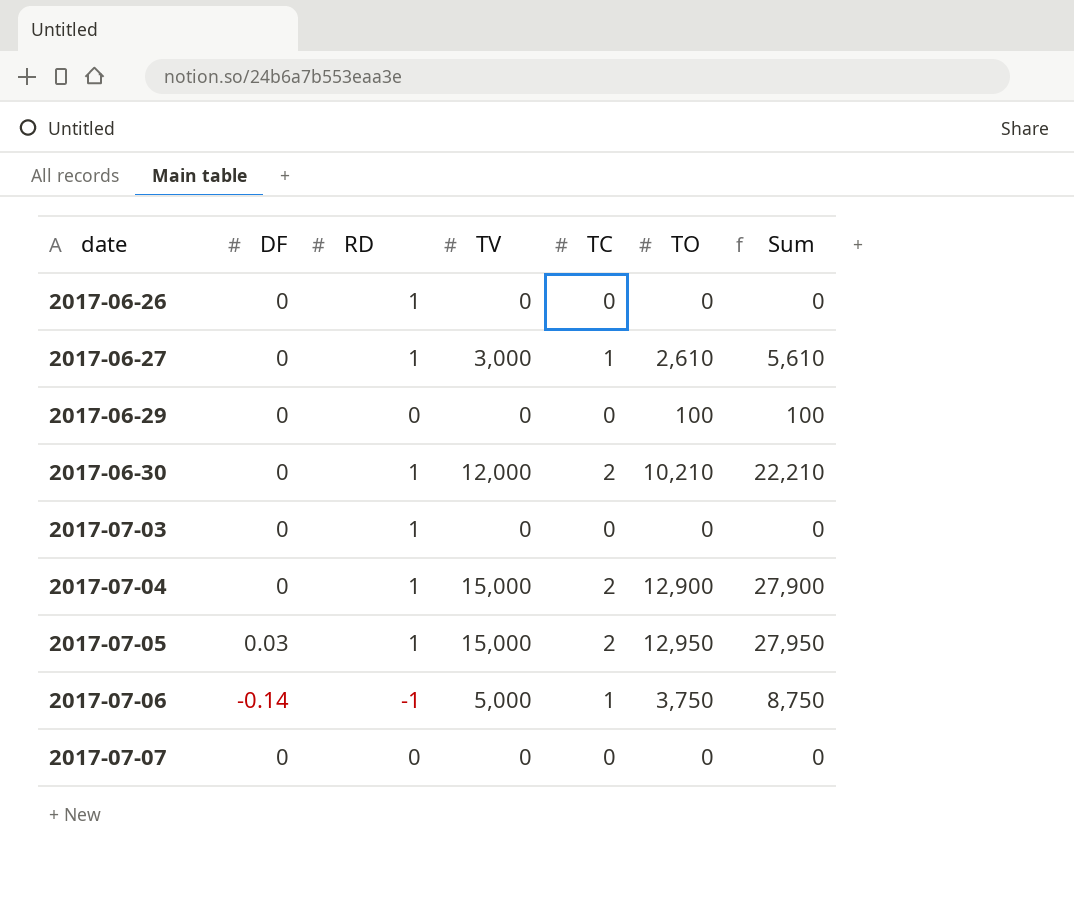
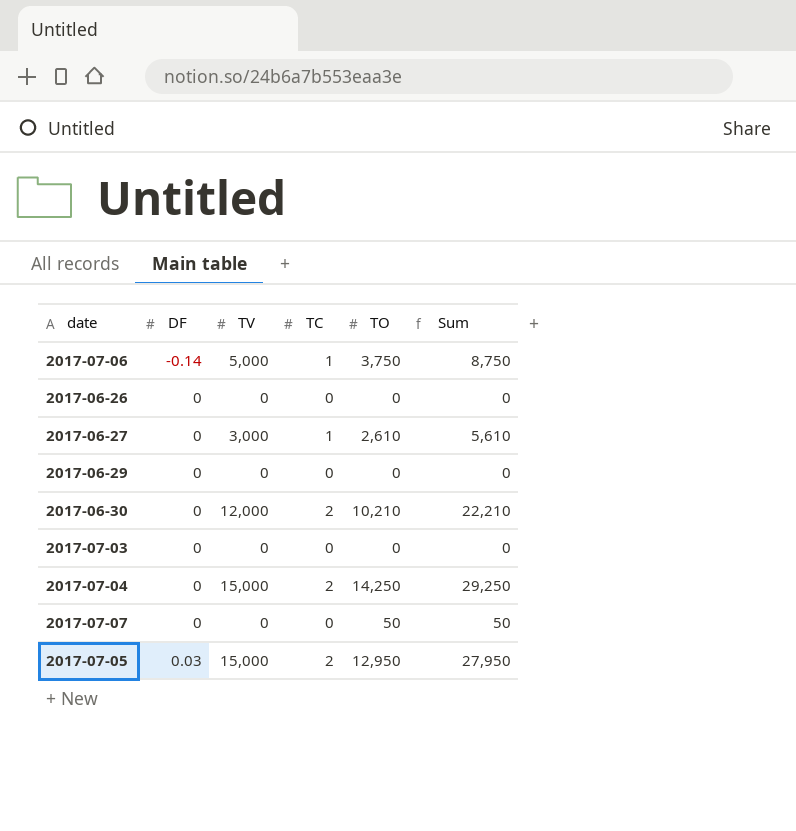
row order: date ascending -> DF ascending
column RD | position: 3 -> none
2017-06-29 | TO: 100 -> 0
2017-06-29 | Sum: 100 -> 0
2017-07-04 | TO: 12,900 -> 14,250
2017-07-04 | Sum: 27,900 -> 29,250
2017-07-07 | TO: 0 -> 50
2017-07-07 | Sum: 0 -> 50

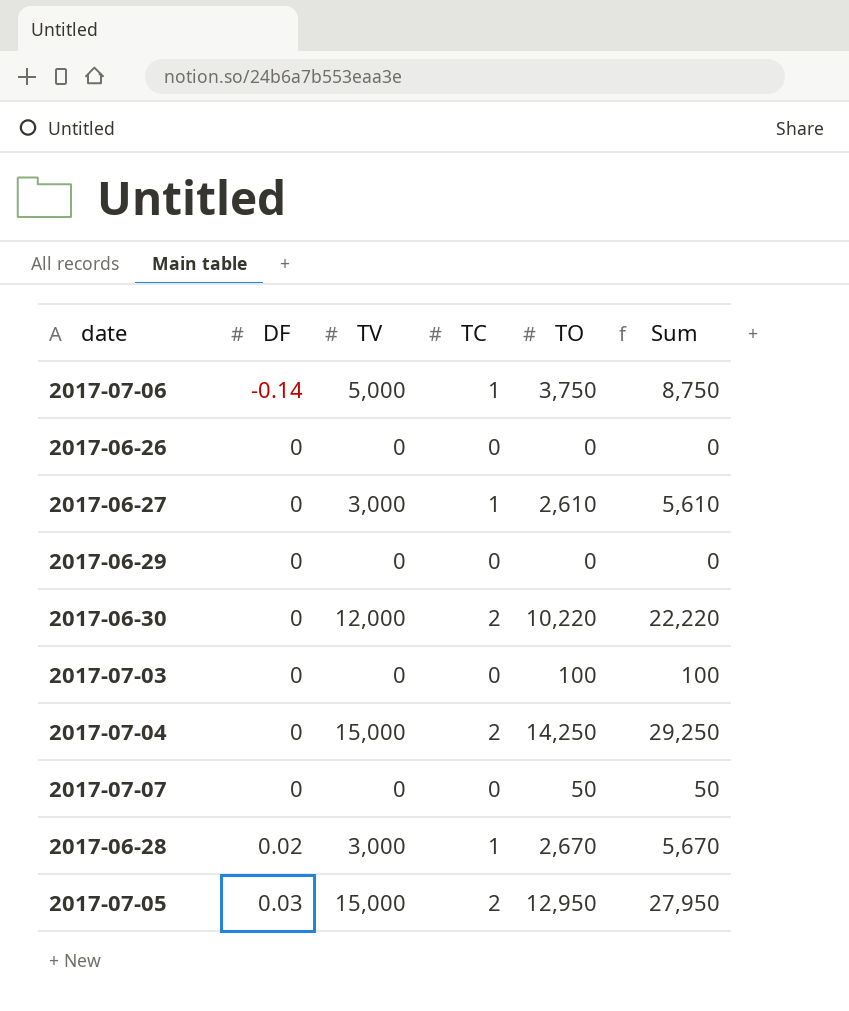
2017-06-30 | TO: 10,210 -> 10,220
2017-06-30 | Sum: 22,210 -> 22,220
2017-07-03 | TO: 0 -> 100
2017-07-03 | Sum: 0 -> 100
row 2017-06-28: none -> 0.02 | 3,000 | 1 | 2,670 | 5,670

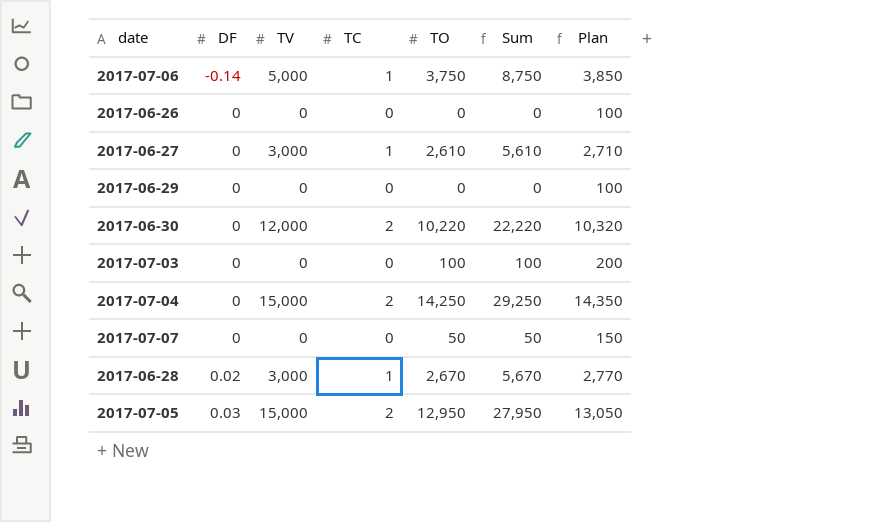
column Plan | formula: none -> [TO] + 100

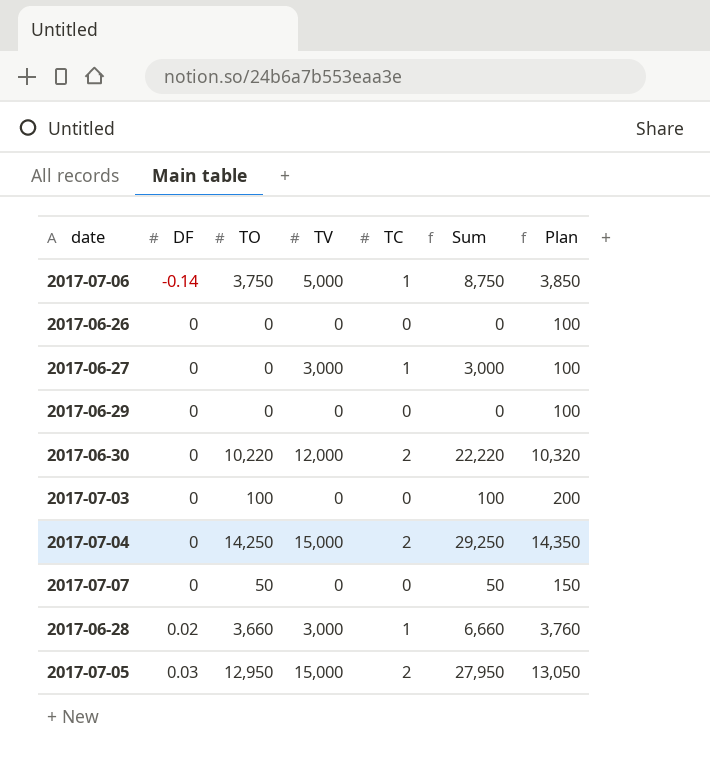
column TO | position: 5 -> 3
2017-06-27 | TO: 2,610 -> 0
2017-06-27 | Sum: 5,610 -> 3,000
2017-06-27 | Plan: 2,710 -> 100
2017-06-28 | TO: 2,670 -> 3,660
2017-06-28 | Sum: 5,670 -> 6,660
2017-06-28 | Plan: 2,770 -> 3,760

